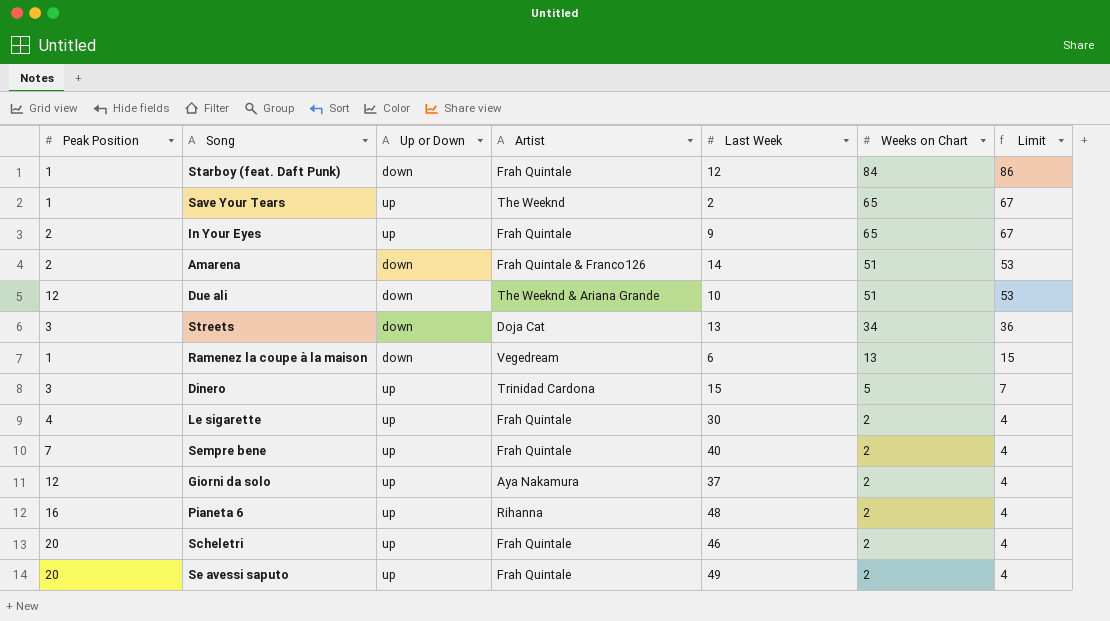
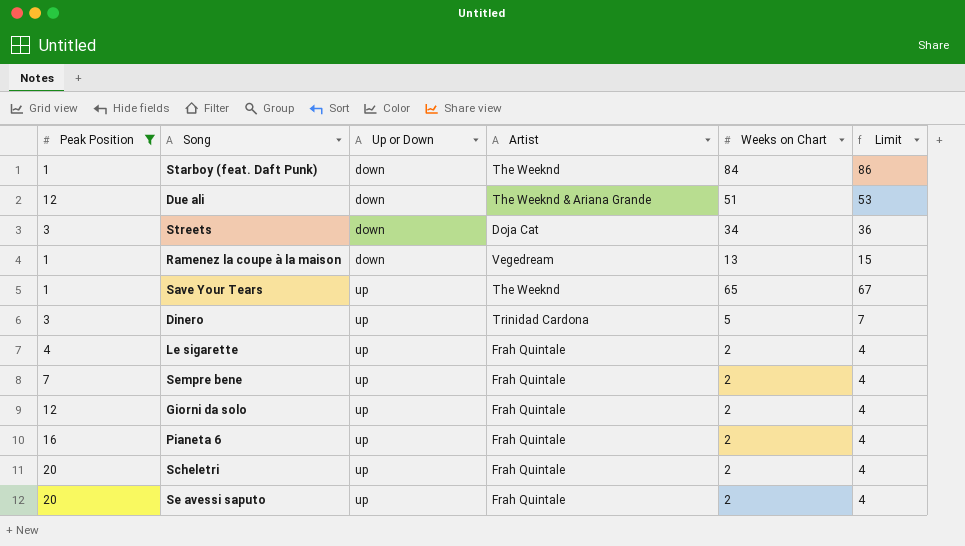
filter: none -> Peak Position != 2
row order: Weeks on Chart descending -> Up or Down ascending
column Last Week | position: 5 -> none
Starboy (feat. Daft Punk) | Artist: Frah Quintale -> The Weeknd
Giorni da solo | Artist: Aya Nakamura -> Frah Quintale
Pianeta 6 | Artist: Rihanna -> Frah Quintale

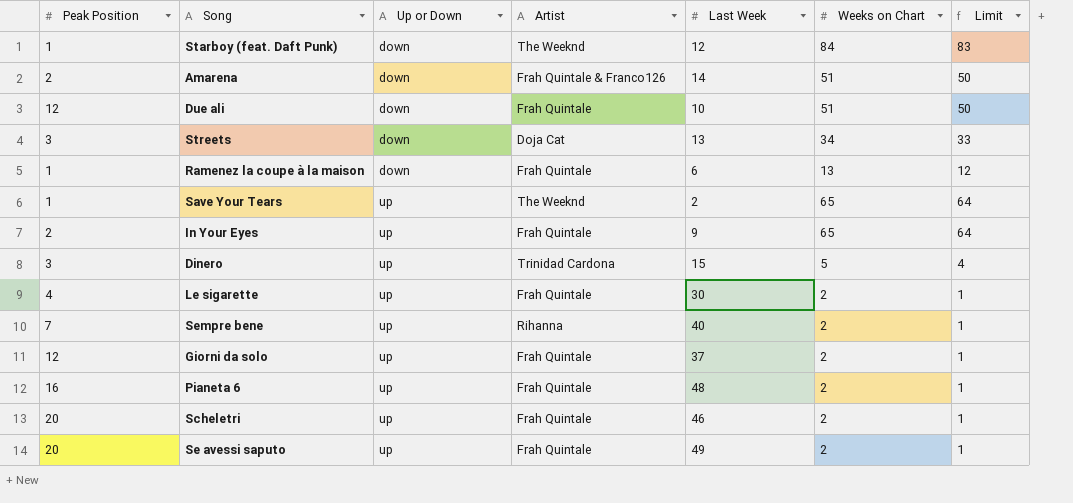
filter: Peak Position != 2 -> none
column Last Week | position: none -> 5
column Limit | formula: [Weeks on Chart] + 2 -> [Weeks on Chart] - 1
Due ali | Artist: The Weeknd & Ariana Grande -> Frah Quintale
Ramenez la coupe à la maison | Artist: Vegedream -> Frah Quintale
Sempre bene | Artist: Frah Quintale -> Rihanna

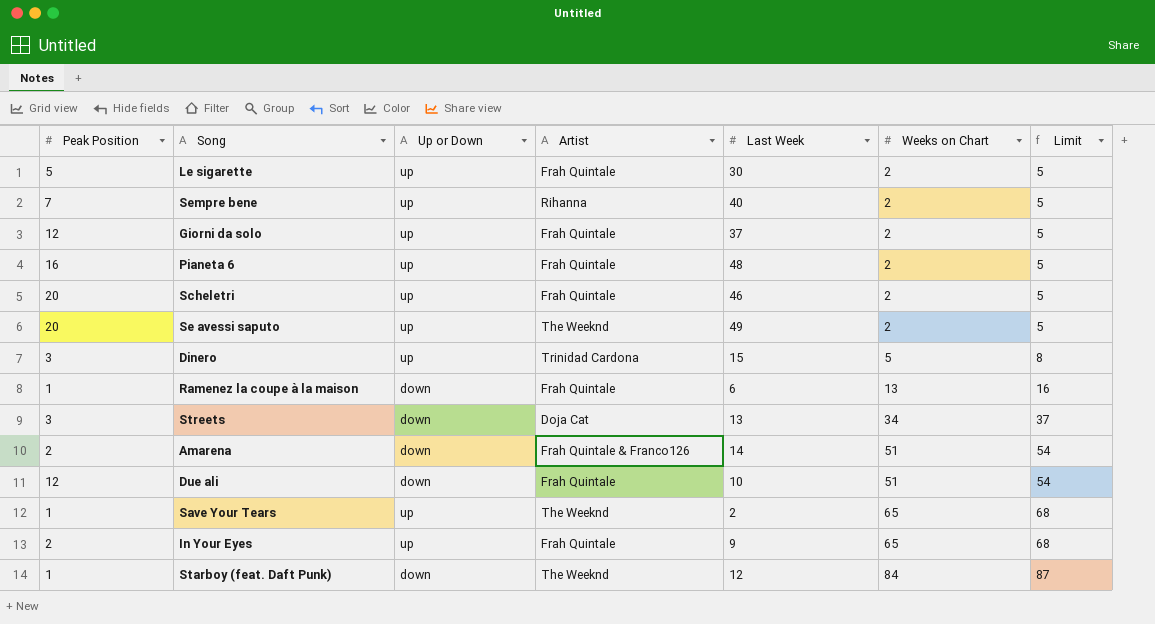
row order: Up or Down ascending -> Weeks on Chart ascending
column Limit | formula: [Weeks on Chart] - 1 -> [Weeks on Chart] + 3
Le sigarette | Peak Position: 4 -> 5
Se avessi saputo | Artist: Frah Quintale -> The Weeknd

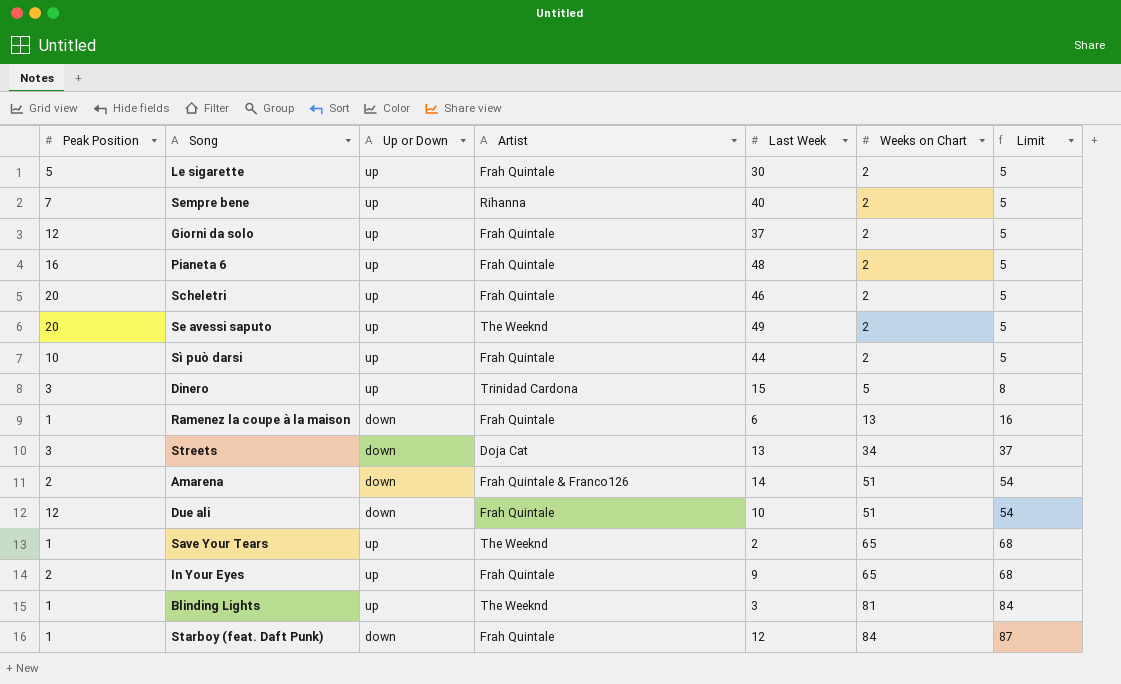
row Sì può darsi: none -> 10 | up | Frah Quintale | 44 | 2 | 5
row Blinding Lights: none -> 1 | up | The Weeknd | 3 | 81 | 84
Starboy (feat. Daft Punk) | Artist: The Weeknd -> Frah Quintale

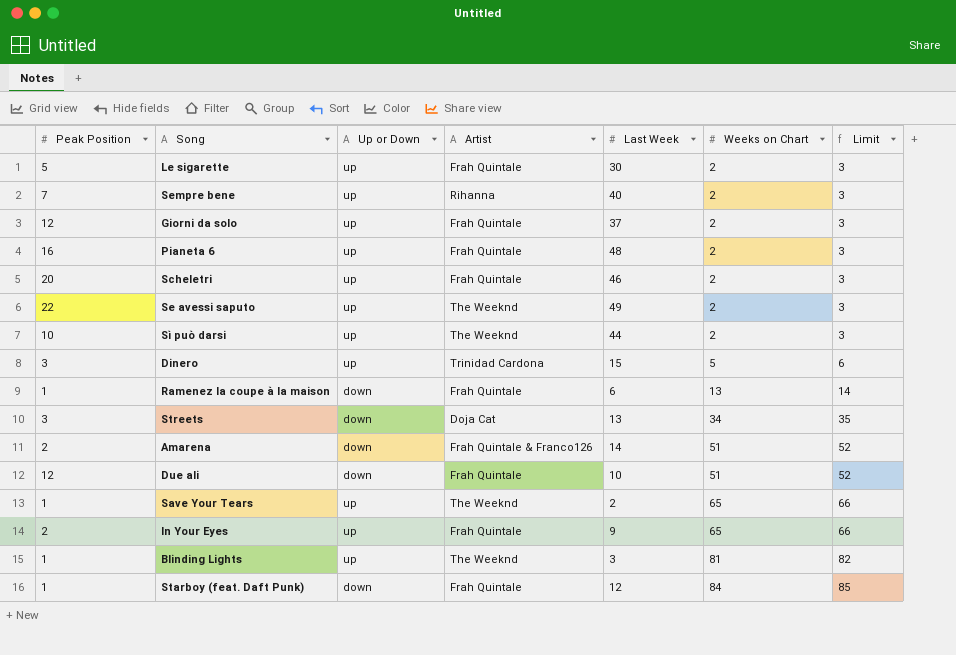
column Limit | formula: [Weeks on Chart] + 3 -> [Weeks on Chart] + 1
Se avessi saputo | Peak Position: 20 -> 22
Sì può darsi | Artist: Frah Quintale -> The Weeknd

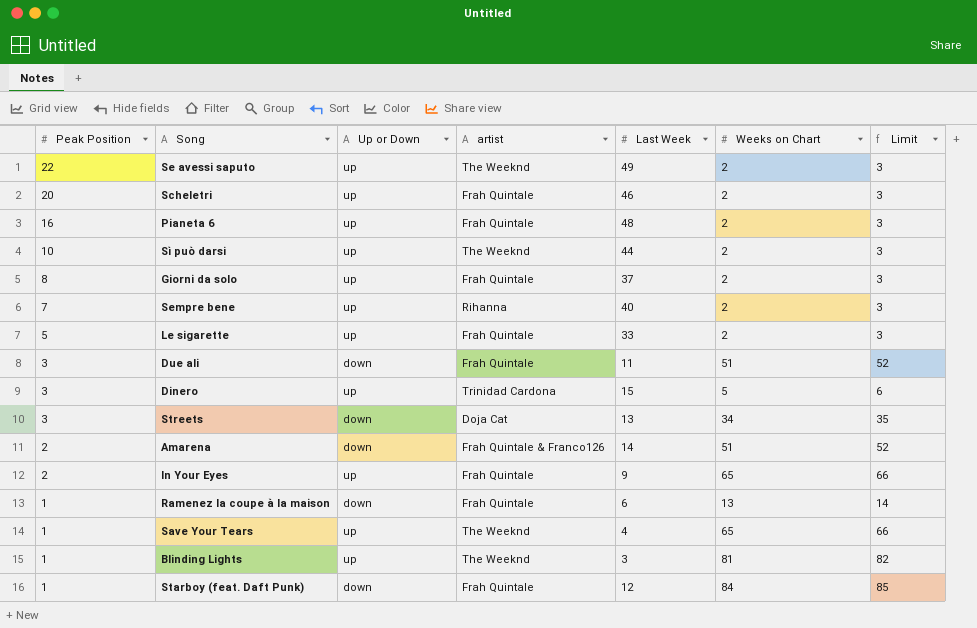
row order: Weeks on Chart ascending -> Peak Position descending
column name: Artist -> artist
Giorni da solo | Peak Position: 12 -> 8
Le sigarette | Last Week: 30 -> 33
Due ali | Peak Position: 12 -> 3
Due ali | Last Week: 10 -> 11
Save Your Tears | Last Week: 2 -> 4

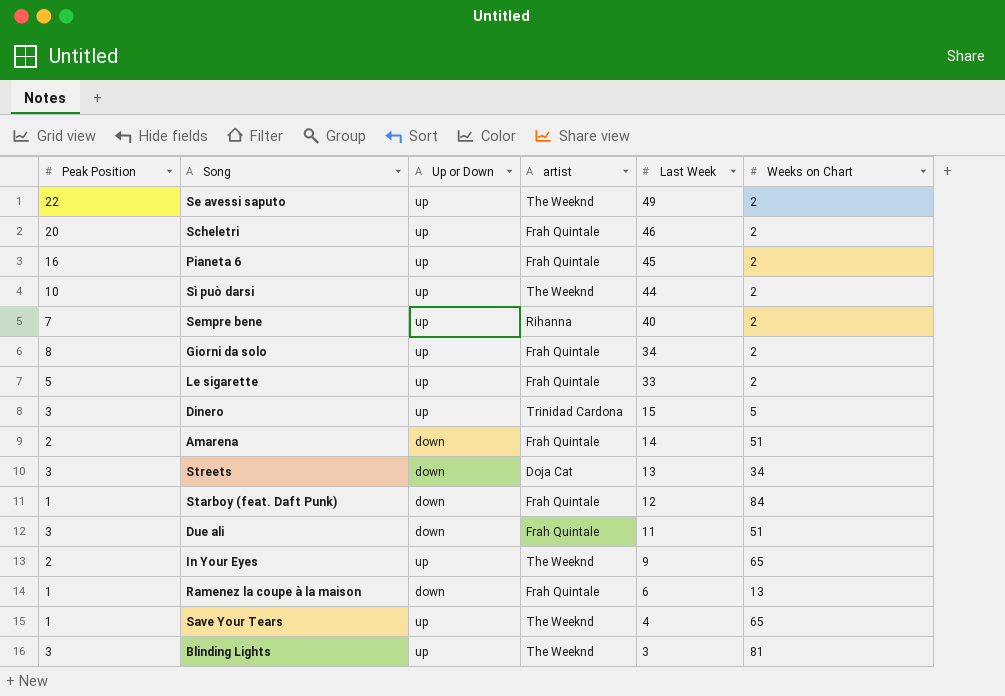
row order: Peak Position descending -> Last Week descending
column Limit | formula: [Weeks on Chart] + 1 -> none
Pianeta 6 | Last Week: 48 -> 45
Giorni da solo | Last Week: 37 -> 34
Amarena | artist: Frah Quintale & Franco126 -> Frah Quintale
In Your Eyes | artist: Frah Quintale -> The Weeknd
Blinding Lights | Peak Position: 1 -> 3

